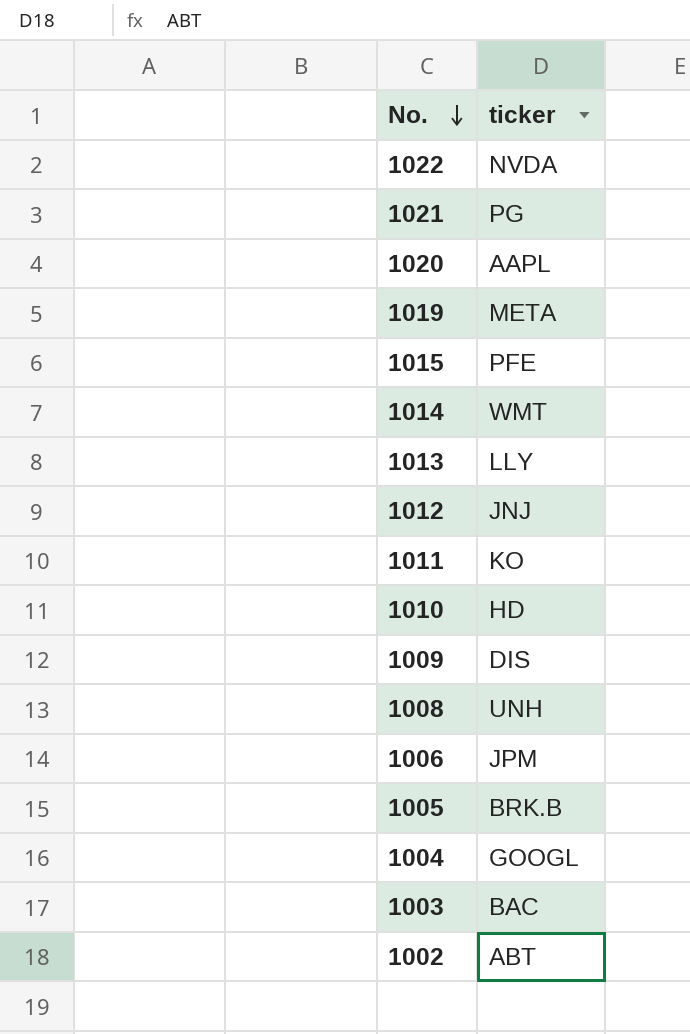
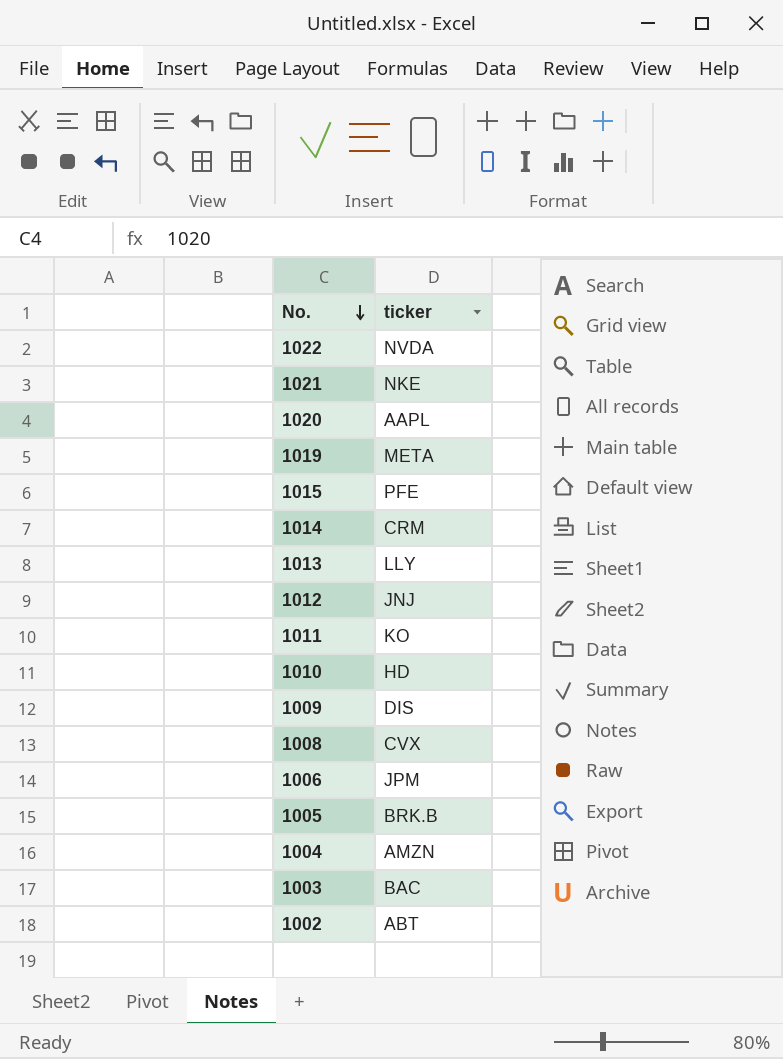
1021 | ticker: PG -> NKE
1014 | ticker: WMT -> CRM
1008 | ticker: UNH -> CVX
1004 | ticker: GOOGL -> AMZN

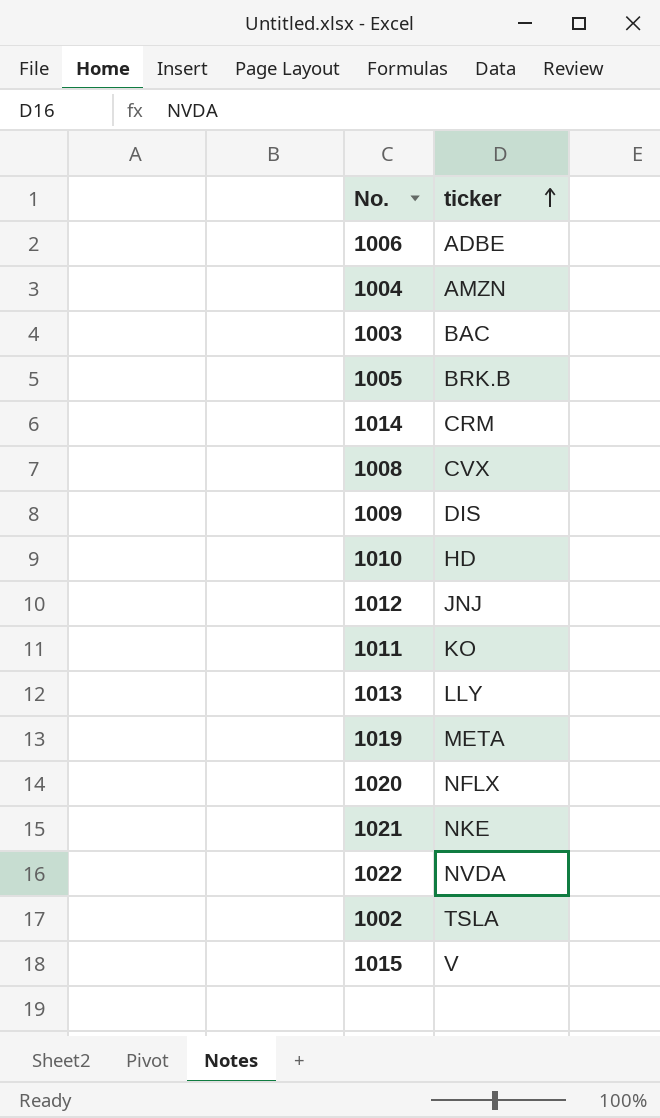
row order: No. descending -> ticker ascending
1006 | ticker: JPM -> ADBE
1020 | ticker: AAPL -> NFLX
1002 | ticker: ABT -> TSLA
1015 | ticker: PFE -> V

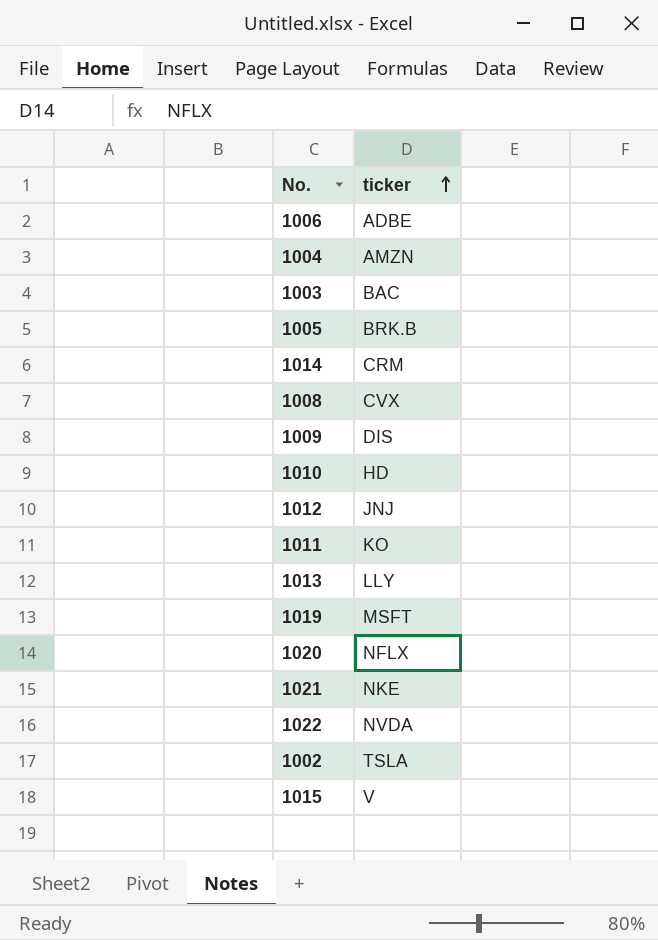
1019 | ticker: META -> MSFT

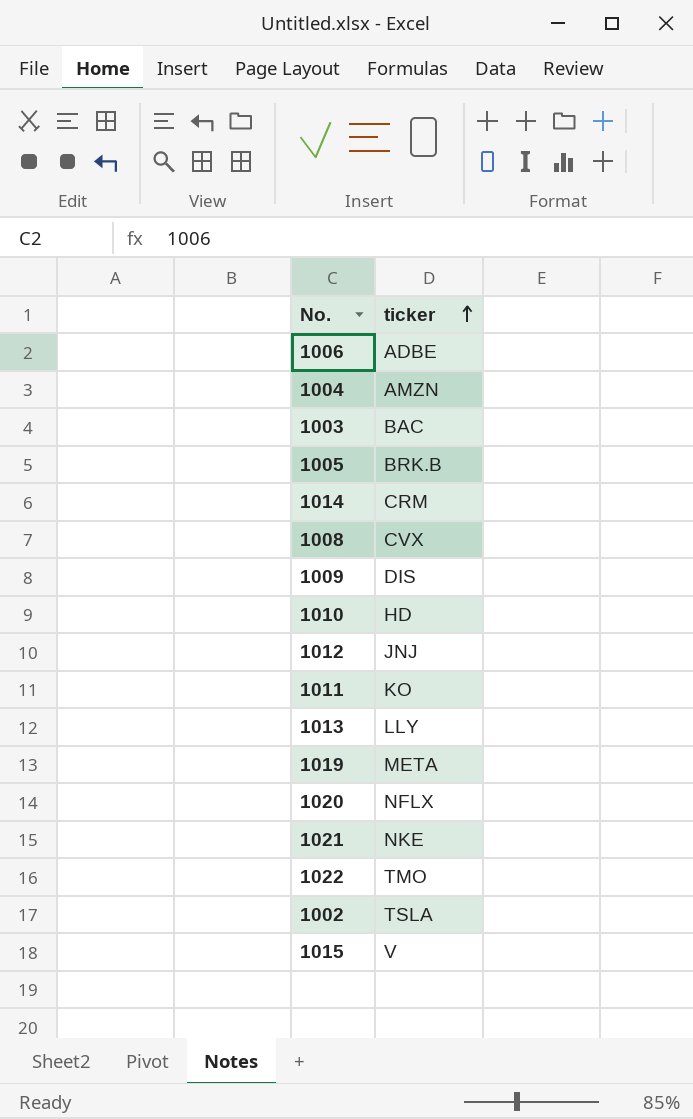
1019 | ticker: MSFT -> META
1022 | ticker: NVDA -> TMO

